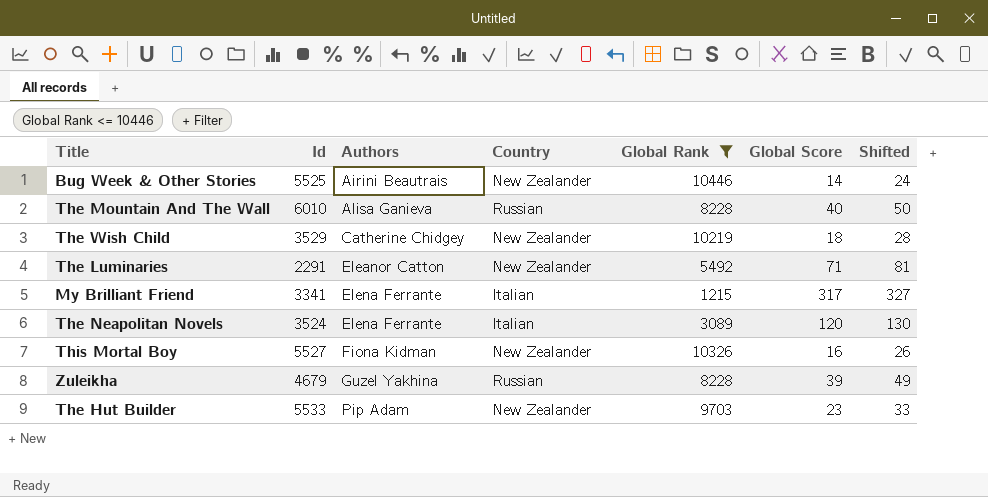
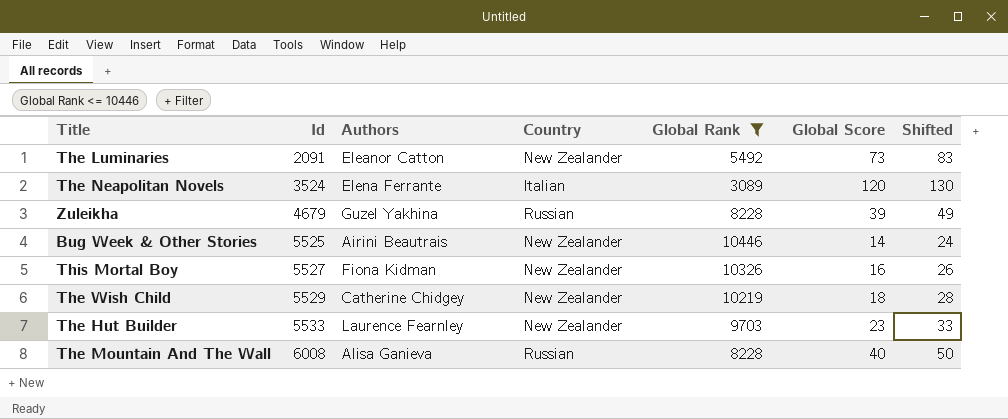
row order: Authors ascending -> Id ascending
row My Brilliant Friend: 3341 | Elena Ferrante | Italian | 1215 | 317 | 327 -> none
The Luminaries | Id: 2291 -> 2091
The Luminaries | Global Score: 71 -> 73
The Luminaries | Shifted: 81 -> 83
The Wish Child | Id: 3529 -> 5529
The Hut Builder | Authors: Pip Adam -> Laurence Fearnley
The Mountain And The Wall | Id: 6010 -> 6008

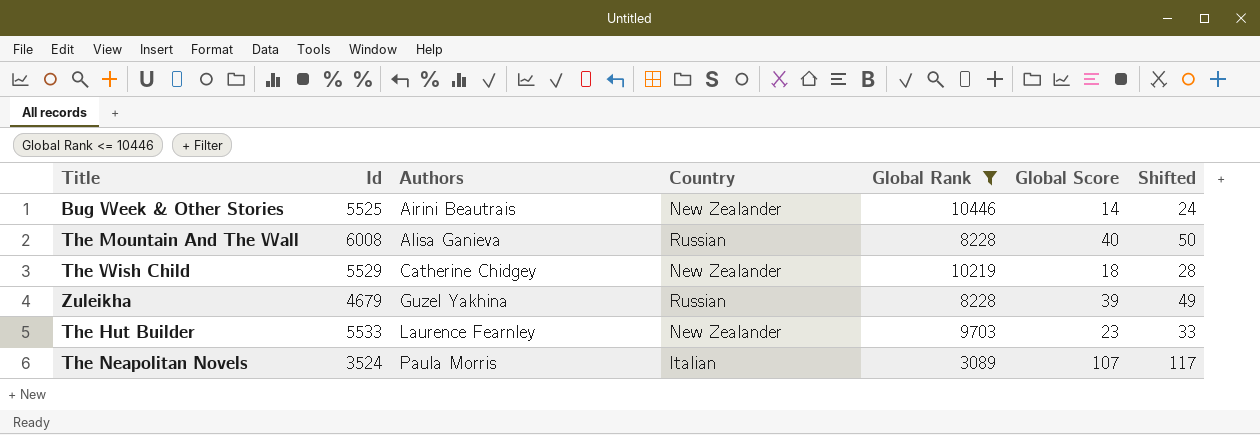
row order: Id ascending -> Authors ascending
row The Luminaries: 2091 | Eleanor Catton | New Zealander | 5492 | 73 | 83 -> none
row This Mortal Boy: 5527 | Fiona Kidman | New Zealander | 10326 | 16 | 26 -> none
The Neapolitan Novels | Authors: Elena Ferrante -> Paula Morris
The Neapolitan Novels | Global Score: 120 -> 107
The Neapolitan Novels | Shifted: 130 -> 117

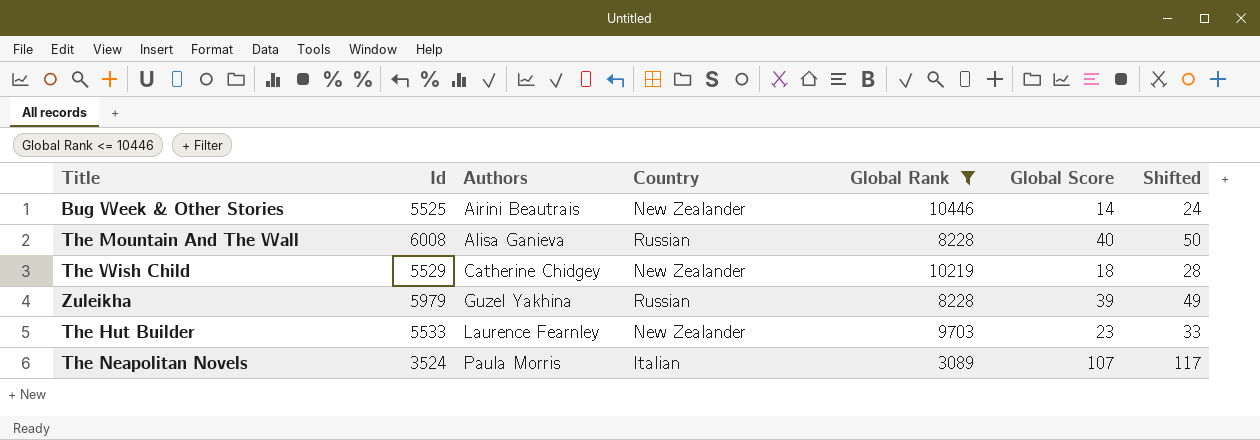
Zuleikha | Id: 4679 -> 5979

